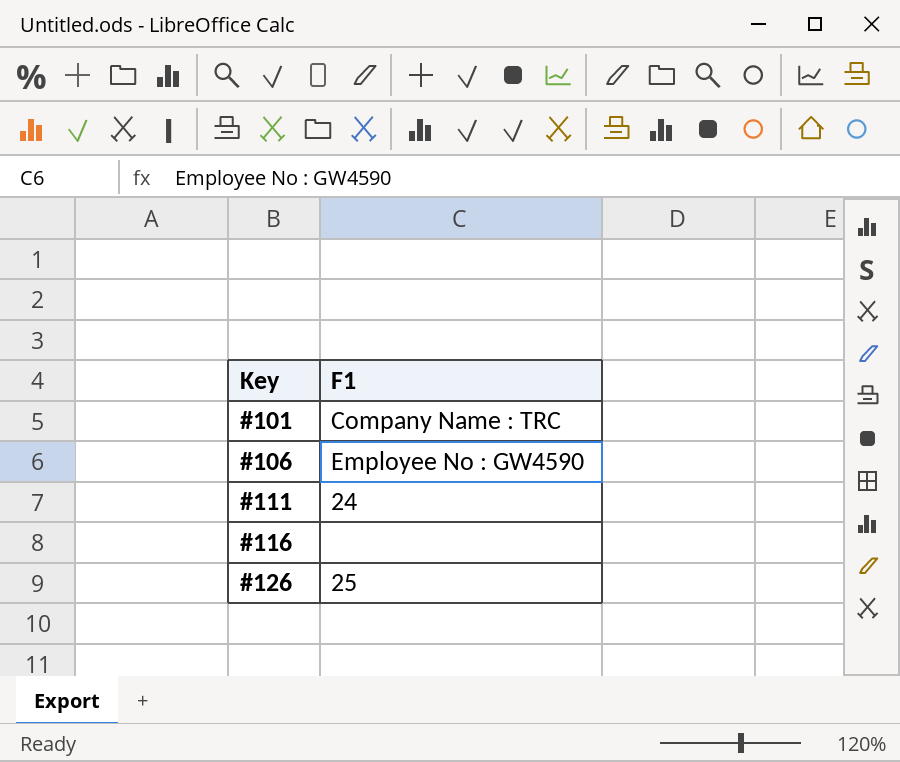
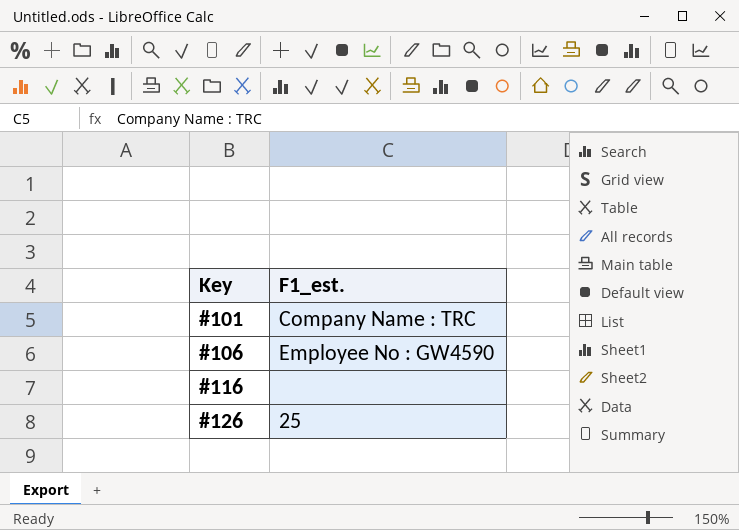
column name: F1 -> F1_est.
row #111: 24 -> none

